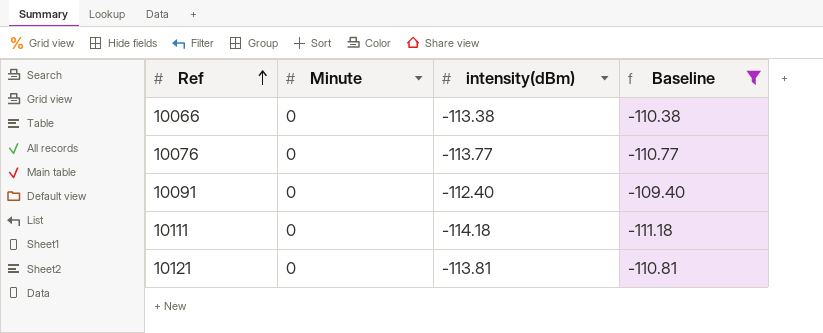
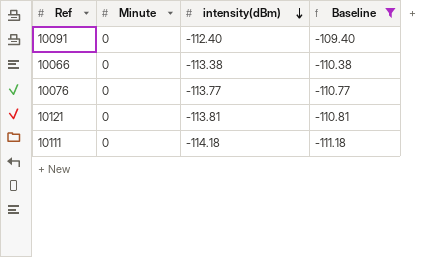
row order: Ref ascending -> intensity(dBm) descending

